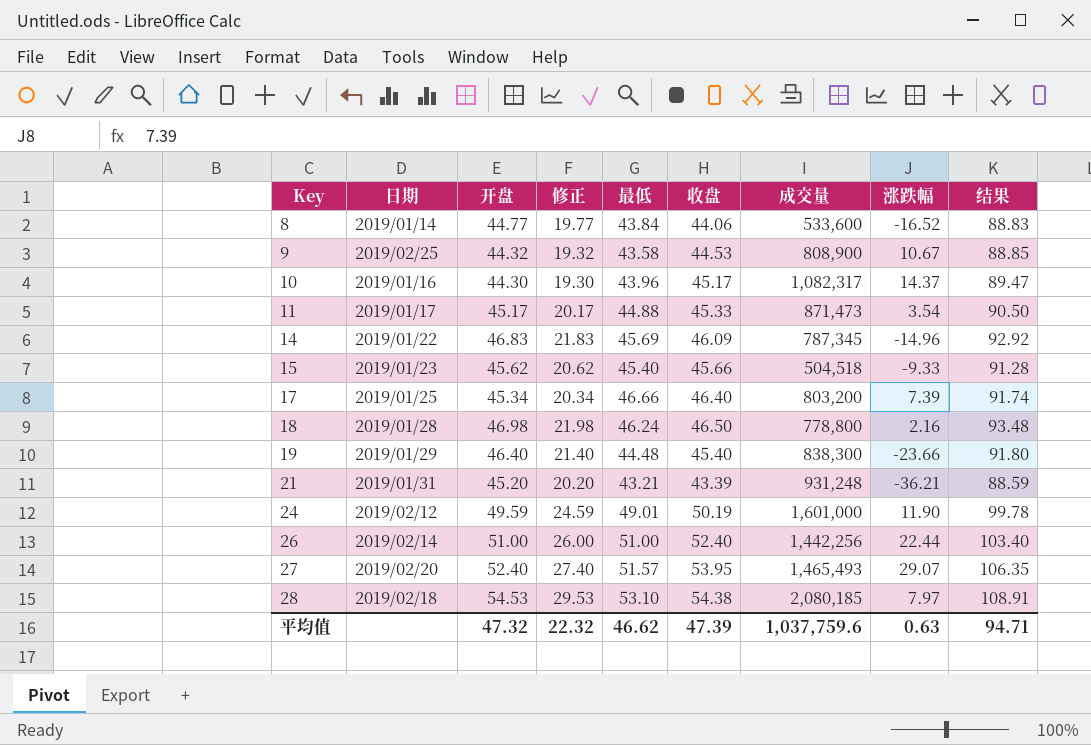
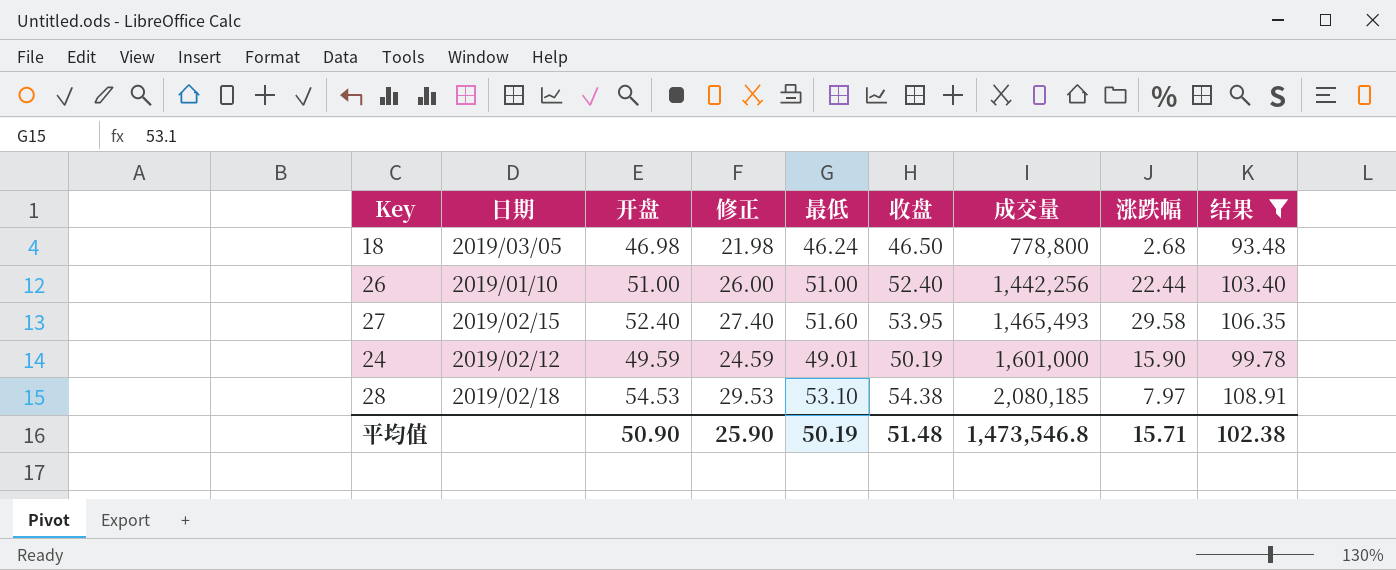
filter: none -> 结果 >= 93.48
row order: Key ascending -> 成交量 ascending
18 | 日期: 2019/01/28 -> 2019/03/05
18 | 涨跌幅: 2.16 -> 2.68
26 | 日期: 2019/02/14 -> 2019/01/10
27 | 日期: 2019/02/20 -> 2019/02/15
27 | 最低: 51.57 -> 51.60
27 | 涨跌幅: 29.07 -> 29.58
24 | 涨跌幅: 11.90 -> 15.90
平均值 | 开盘: 47.32 -> 50.90
平均值 | 修正: 22.32 -> 25.90
平均值 | 最低: 46.62 -> 50.19
平均值 | 收盘: 47.39 -> 51.48
平均值 | 成交量: 1,037,759.6 -> 1,473,546.8
平均值 | 涨跌幅: 0.63 -> 15.71
平均值 | 结果: 94.71 -> 102.38

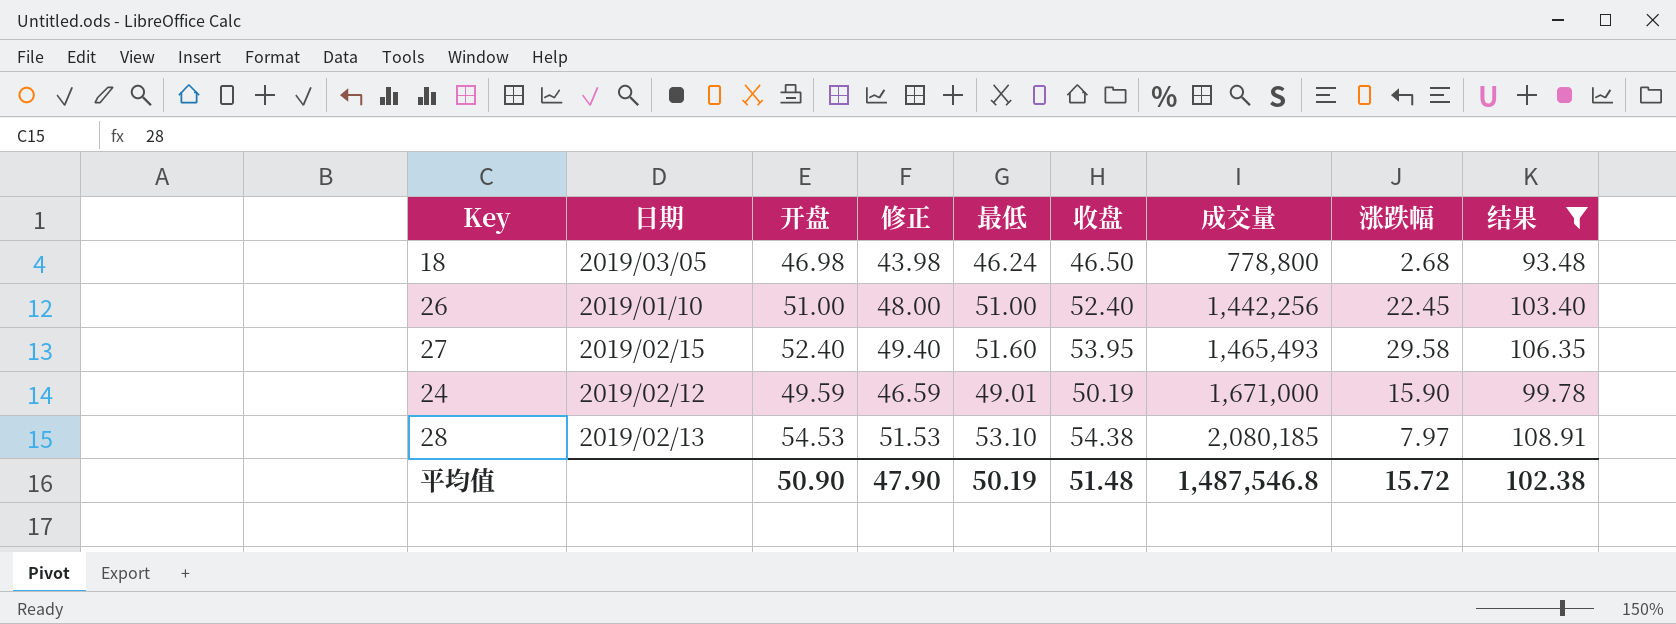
column 修正 | formula: [开盘] - 25 -> [开盘] - 3
26 | 涨跌幅: 22.44 -> 22.45
24 | 成交量: 1,601,000 -> 1,671,000
28 | 日期: 2019/02/18 -> 2019/02/13
平均值 | 修正: 25.90 -> 47.90
平均值 | 成交量: 1,473,546.8 -> 1,487,546.8
平均值 | 涨跌幅: 15.71 -> 15.72

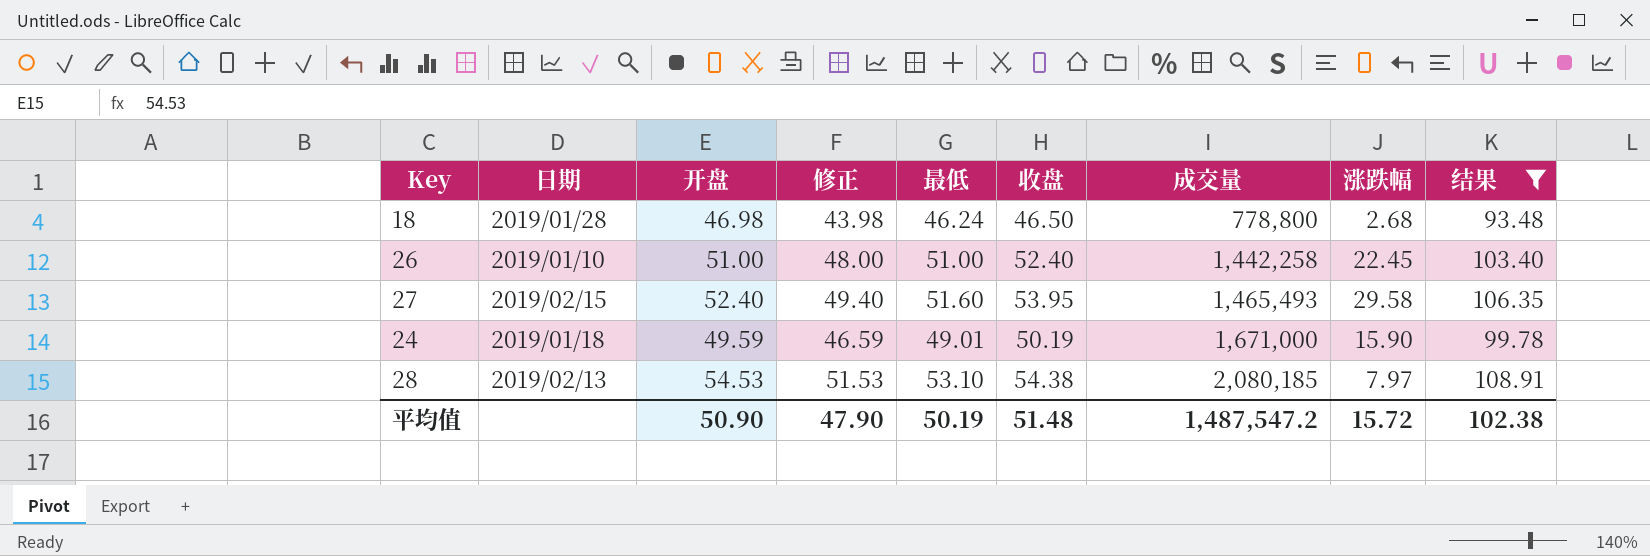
18 | 日期: 2019/03/05 -> 2019/01/28
26 | 成交量: 1,442,256 -> 1,442,258
24 | 日期: 2019/02/12 -> 2019/01/18
平均值 | 成交量: 1,487,546.8 -> 1,487,547.2

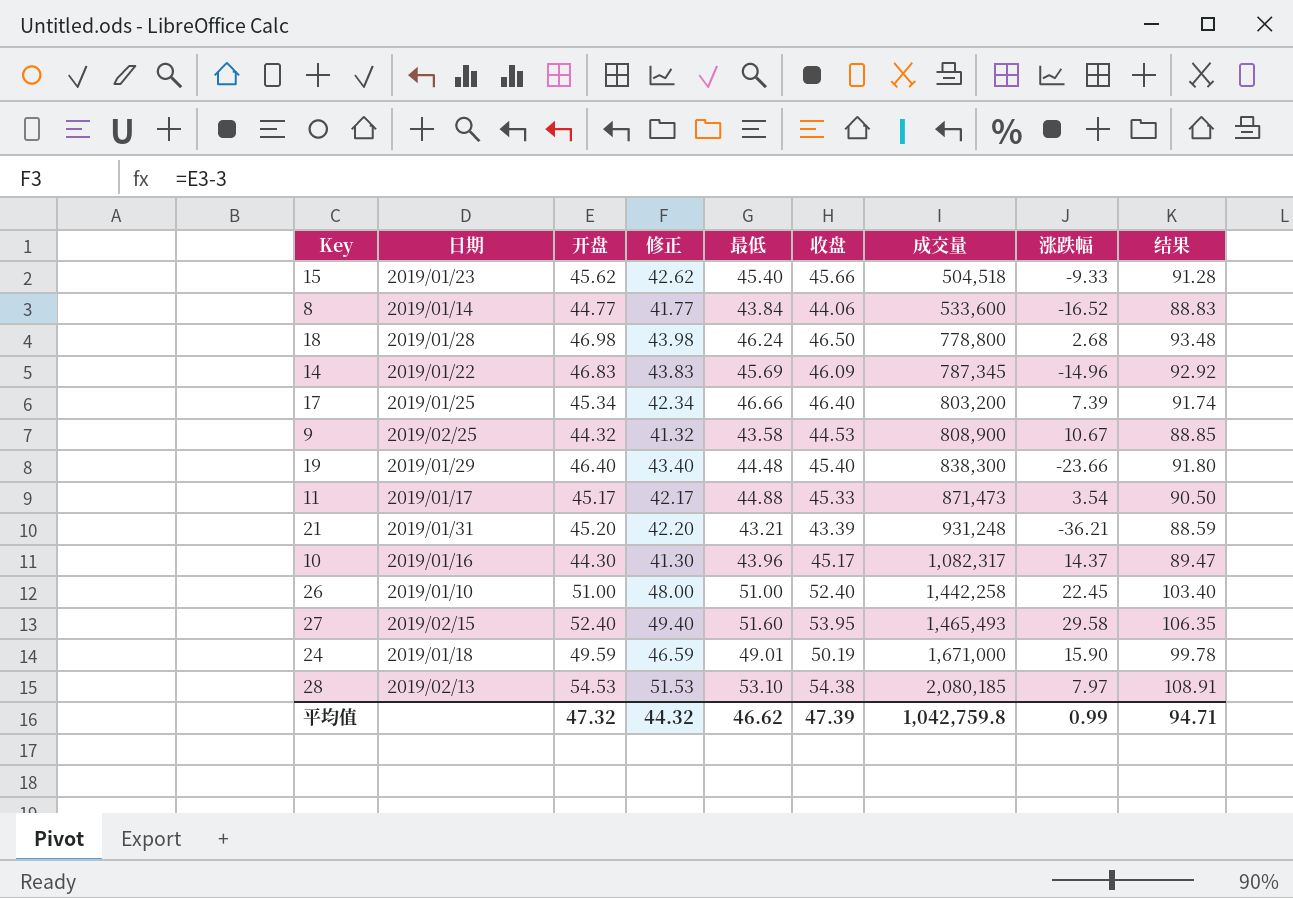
filter: 结果 >= 93.48 -> none
平均值 | 开盘: 50.90 -> 47.32
平均值 | 修正: 47.90 -> 44.32
平均值 | 最低: 50.19 -> 46.62
平均值 | 收盘: 51.48 -> 47.39
平均值 | 成交量: 1,487,547.2 -> 1,042,759.8
平均值 | 涨跌幅: 15.72 -> 0.99
平均值 | 结果: 102.38 -> 94.71

